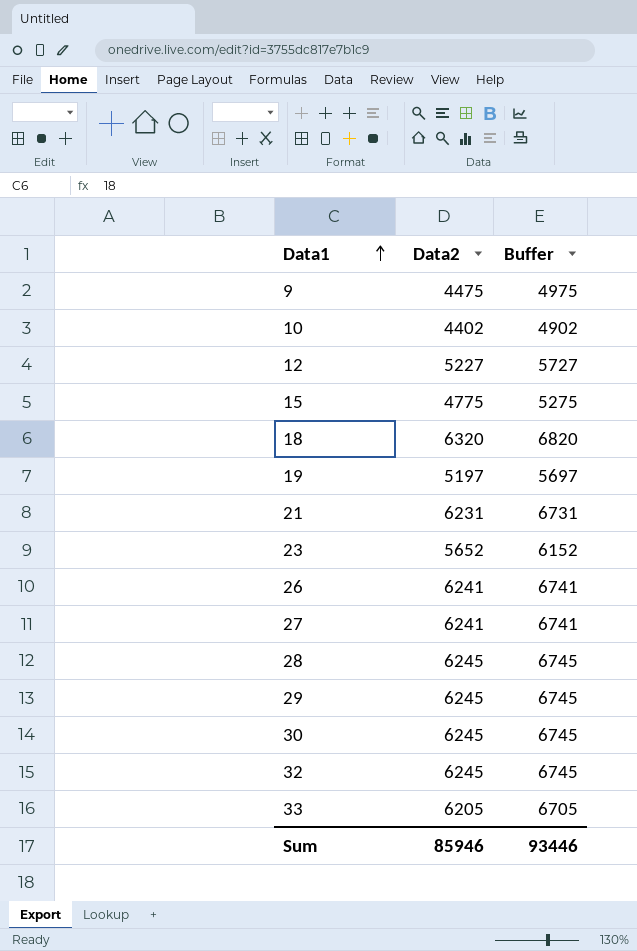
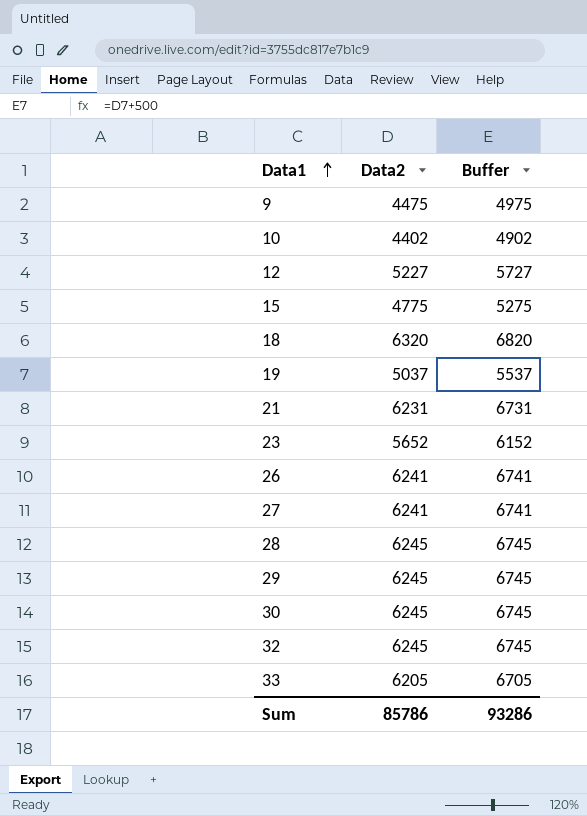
19 | Data2: 5197 -> 5037
19 | Buffer: 5697 -> 5537
Sum | Data2: 85946 -> 85786
Sum | Buffer: 93446 -> 93286

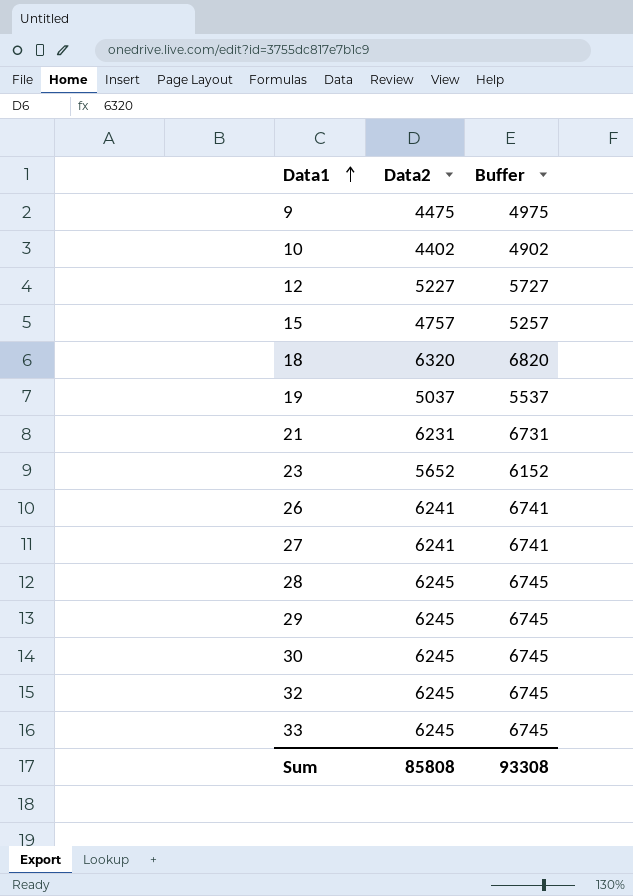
15 | Data2: 4775 -> 4757
15 | Buffer: 5275 -> 5257
33 | Data2: 6205 -> 6245
33 | Buffer: 6705 -> 6745
Sum | Data2: 85786 -> 85808
Sum | Buffer: 93286 -> 93308

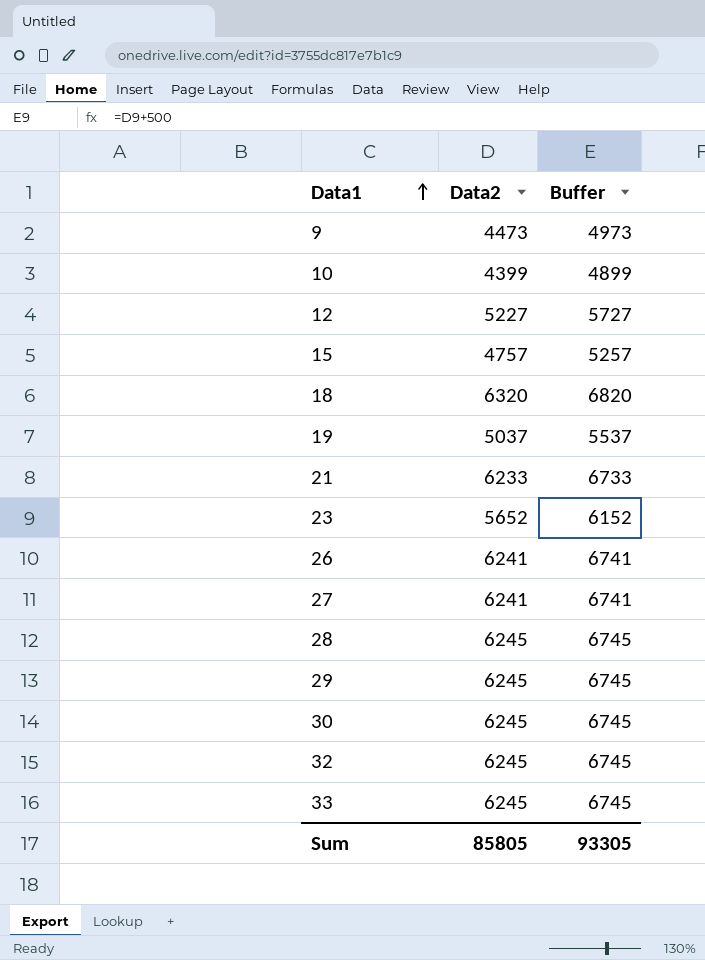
9 | Data2: 4475 -> 4473
9 | Buffer: 4975 -> 4973
10 | Data2: 4402 -> 4399
10 | Buffer: 4902 -> 4899
21 | Data2: 6231 -> 6233
21 | Buffer: 6731 -> 6733
Sum | Data2: 85808 -> 85805
Sum | Buffer: 93308 -> 93305

